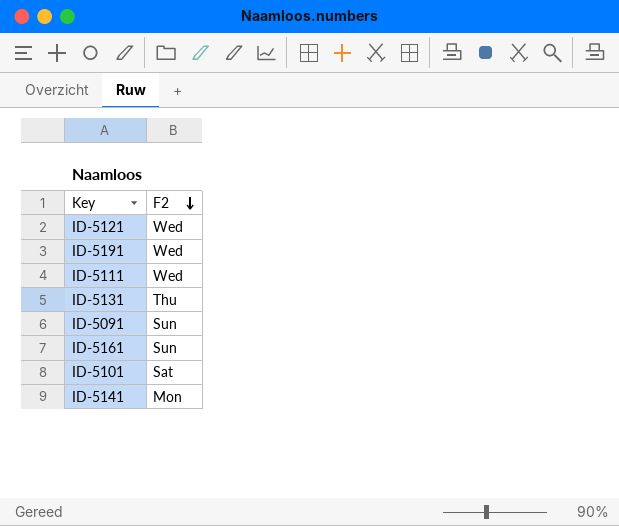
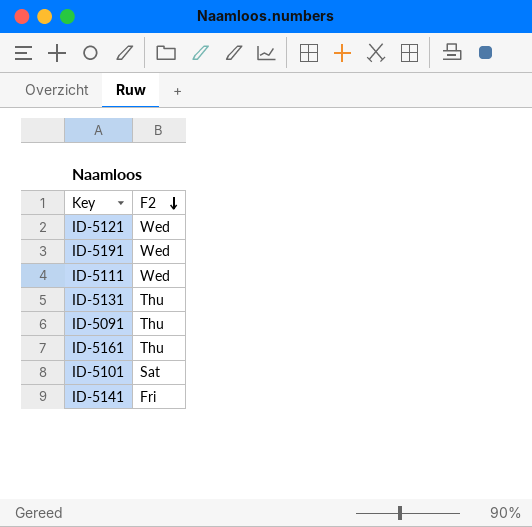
ID-5091 | F2: Sun -> Thu
ID-5161 | F2: Sun -> Thu
ID-5141 | F2: Mon -> Fri

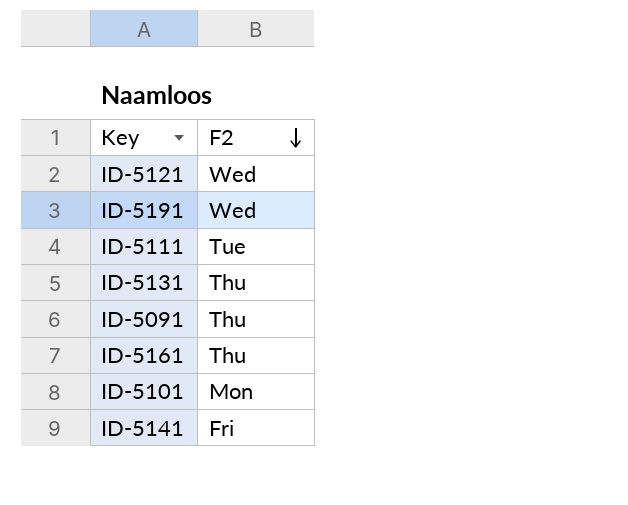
ID-5111 | F2: Wed -> Tue
ID-5101 | F2: Sat -> Mon

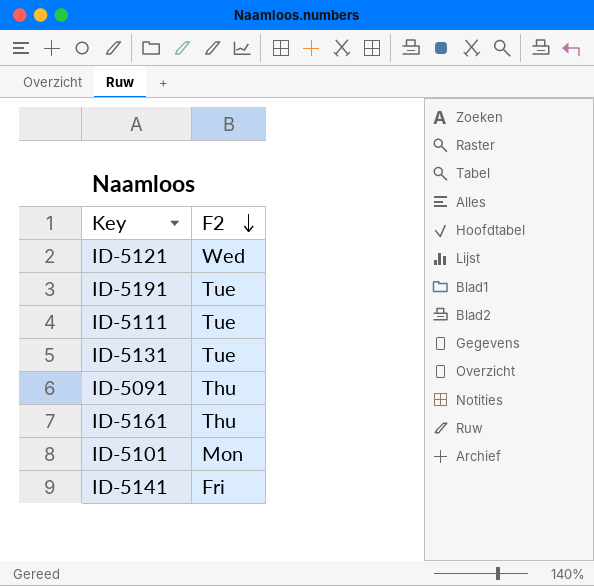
ID-5191 | F2: Wed -> Tue
ID-5131 | F2: Thu -> Tue

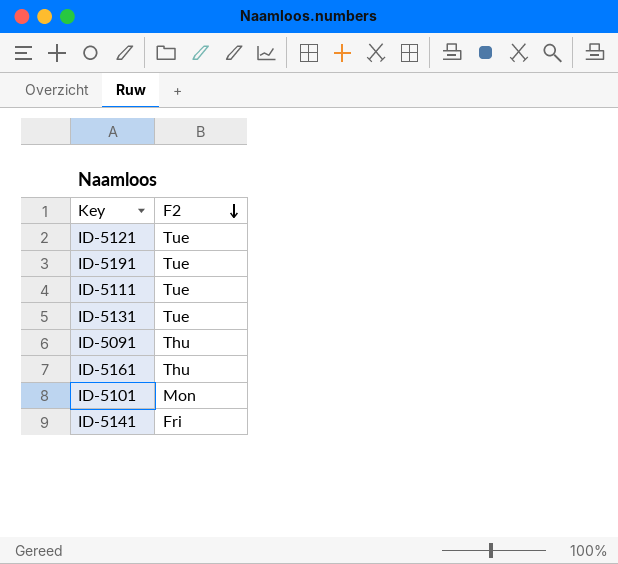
ID-5121 | F2: Wed -> Tue

